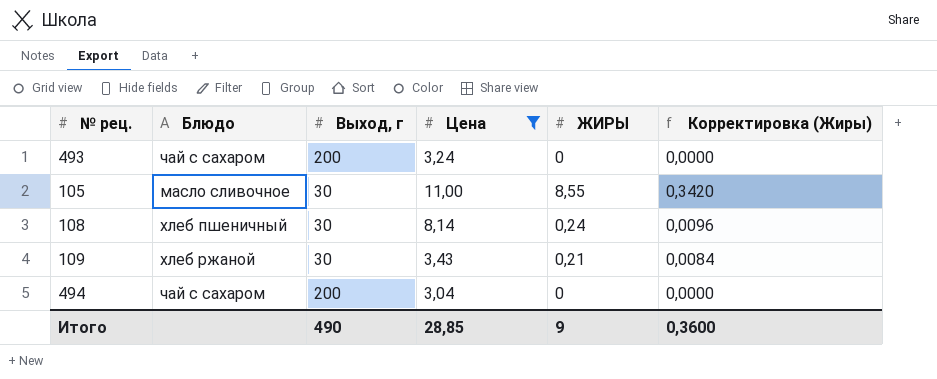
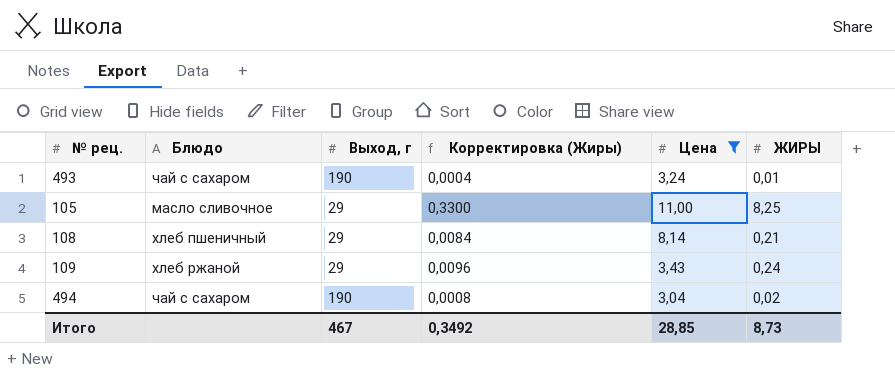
column Корректировка (Жиры) | position: 6 -> 4
493 | Выход, г: 200 -> 190
493 | Корректировка (Жиры): 0,0000 -> 0,0004
493 | ЖИРЫ: 0 -> 0,01
105 | Выход, г: 30 -> 29
105 | Корректировка (Жиры): 0,3420 -> 0,3300
105 | ЖИРЫ: 8,55 -> 8,25
108 | Выход, г: 30 -> 29
108 | Корректировка (Жиры): 0,0096 -> 0,0084
108 | ЖИРЫ: 0,24 -> 0,21
109 | Выход, г: 30 -> 29
109 | Корректировка (Жиры): 0,0084 -> 0,0096
109 | ЖИРЫ: 0,21 -> 0,24
494 | Выход, г: 200 -> 190
494 | Корректировка (Жиры): 0,0000 -> 0,0008
494 | ЖИРЫ: 0 -> 0,02
Итого | Выход, г: 490 -> 467
Итого | Корректировка (Жиры): 0,3600 -> 0,3492
Итого | ЖИРЫ: 9 -> 8,73

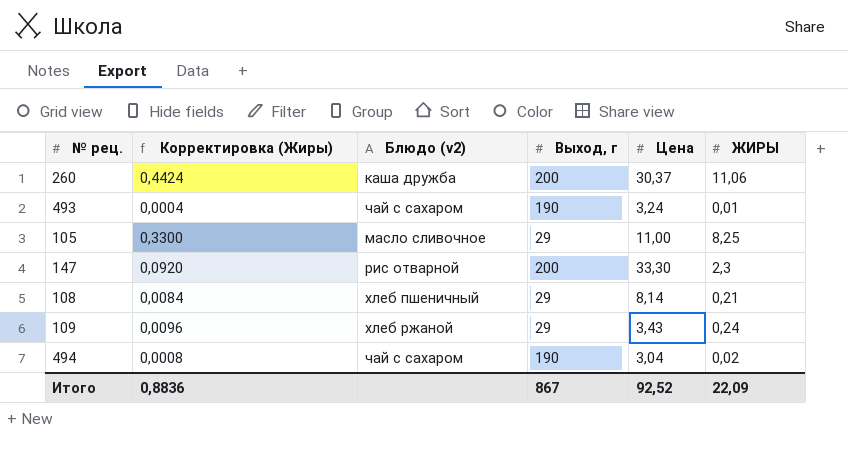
filter: Цена <= 11,00 -> none
column Корректировка (Жиры) | position: 4 -> 2
column name: Блюдо -> Блюдо (v2)
Итого | Корректировка (Жиры): 0,3492 -> 0,8836
Итого | Выход, г: 467 -> 867
Итого | Цена: 28,85 -> 92,52
Итого | ЖИРЫ: 8,73 -> 22,09

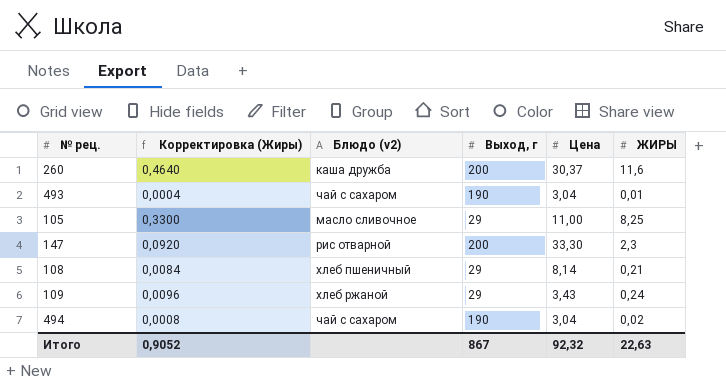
260 | Корректировка (Жиры): 0,4424 -> 0,4640
260 | ЖИРЫ: 11,06 -> 11,6
493 | Цена: 3,24 -> 3,04
Итого | Корректировка (Жиры): 0,8836 -> 0,9052
Итого | Цена: 92,52 -> 92,32
Итого | ЖИРЫ: 22,09 -> 22,63

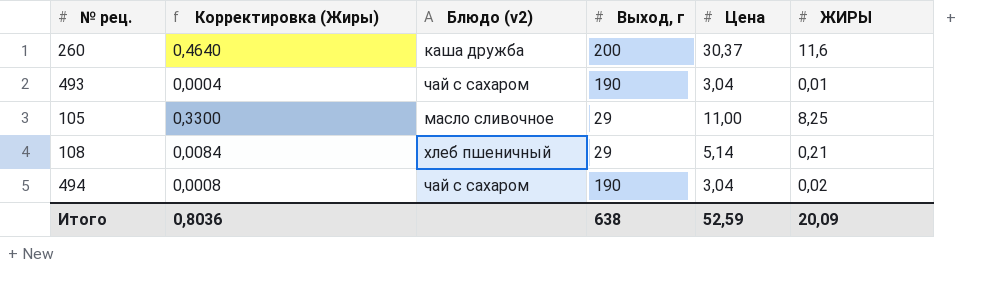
row 147: 0,0920 | рис отварной | 200 | 33,30 | 2,3 -> none
row 109: 0,0096 | хлеб ржаной | 29 | 3,43 | 0,24 -> none
108 | Цена: 8,14 -> 5,14
Итого | Корректировка (Жиры): 0,9052 -> 0,8036
Итого | Выход, г: 867 -> 638
Итого | Цена: 92,32 -> 52,59
Итого | ЖИРЫ: 22,63 -> 20,09

